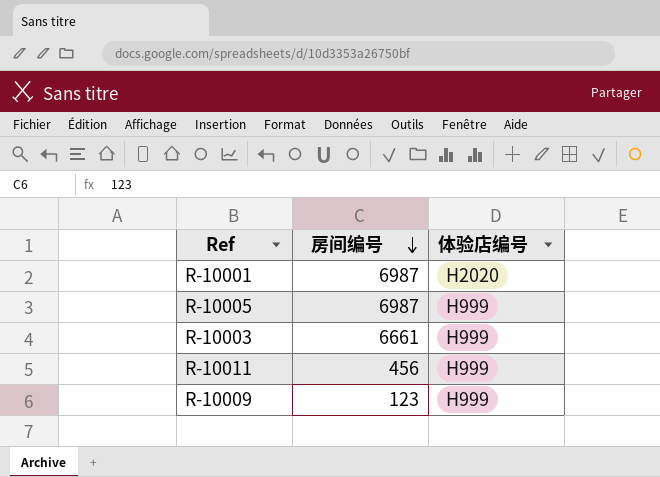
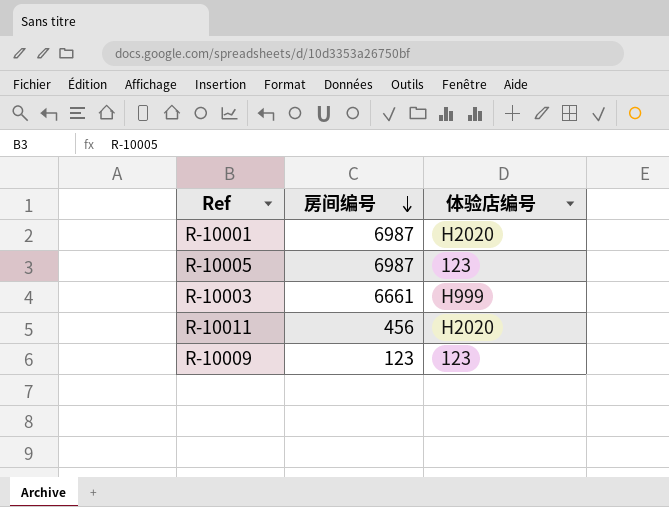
R-10005 | 体验店编号: H999 -> 123
R-10011 | 体验店编号: H999 -> H2020
R-10009 | 体验店编号: H999 -> 123

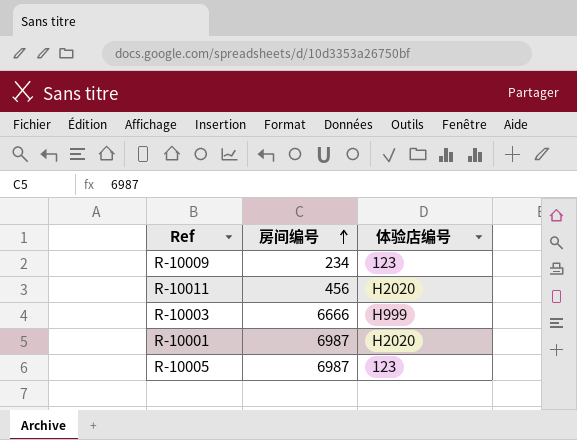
row order: 房间编号 descending -> 房间编号 ascending
R-10009 | 房间编号: 123 -> 234
R-10003 | 房间编号: 6661 -> 6666

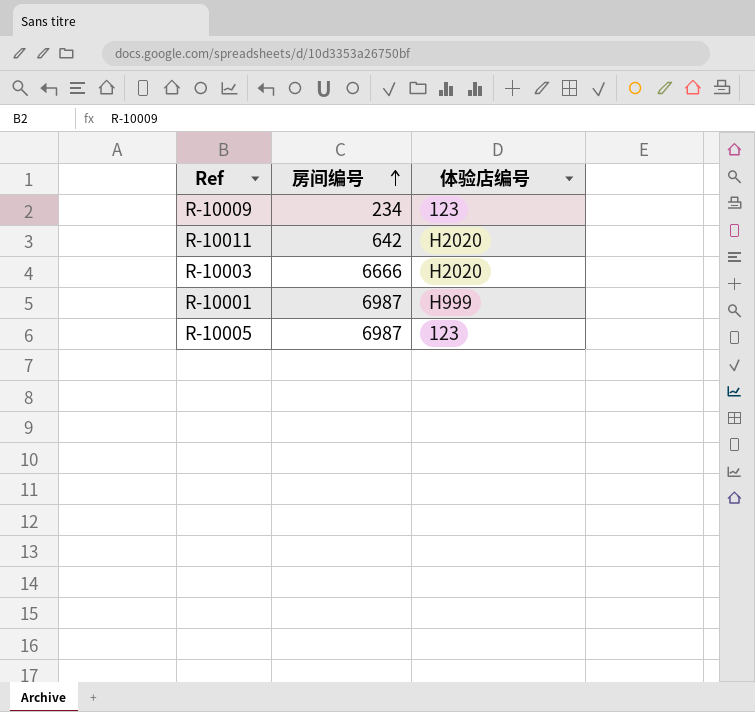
R-10011 | 房间编号: 456 -> 642
R-10003 | 体验店编号: H999 -> H2020
R-10001 | 体验店编号: H2020 -> H999

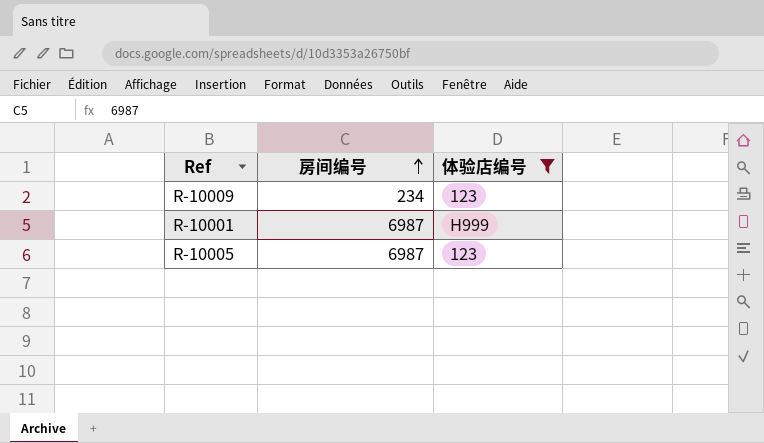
filter: none -> 体验店编号 != H2020

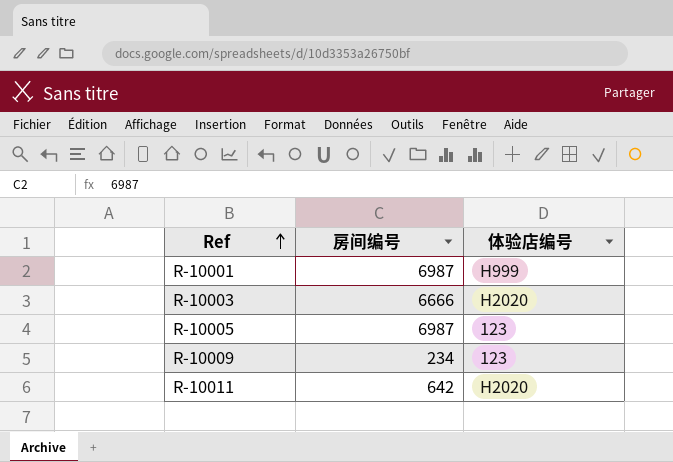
filter: 体验店编号 != H2020 -> none
row order: 房间编号 ascending -> Ref ascending

